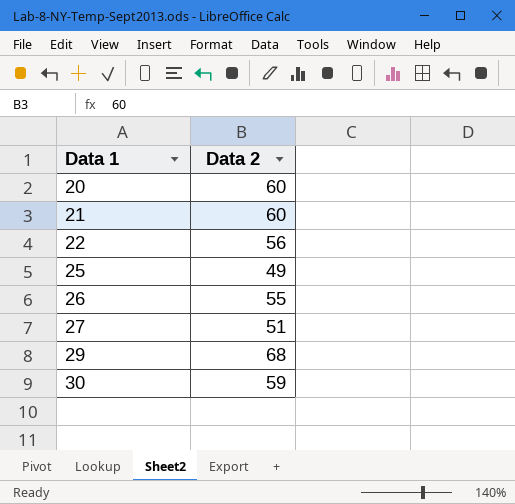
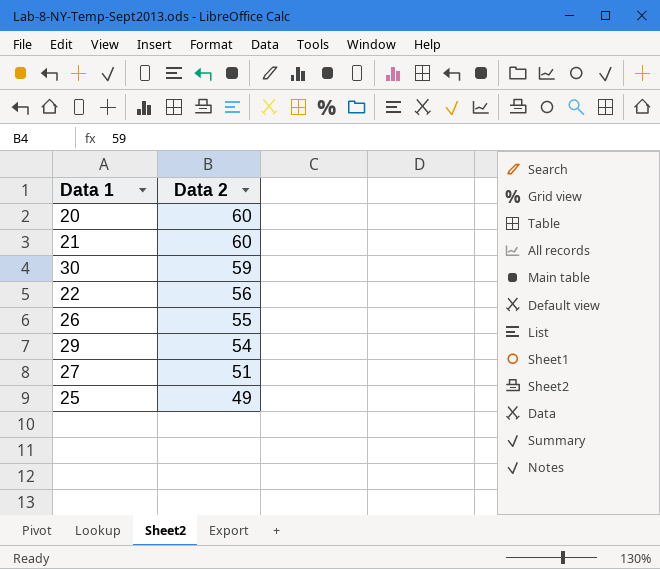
row order: Data 1 ascending -> Data 2 descending
29 | Data 2: 68 -> 54

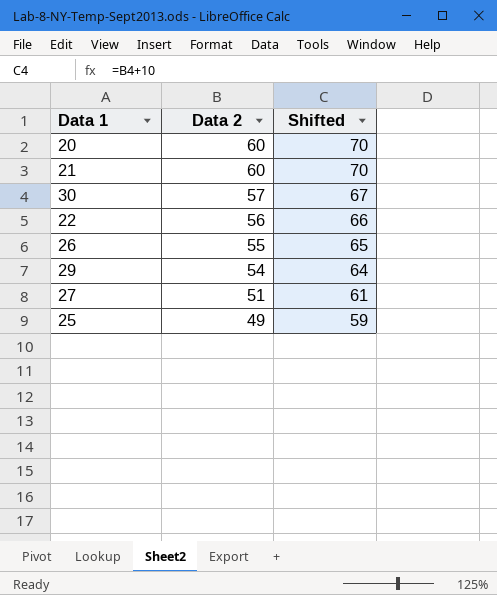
column Shifted | formula: none -> [Data 2] + 10
30 | Data 2: 59 -> 57

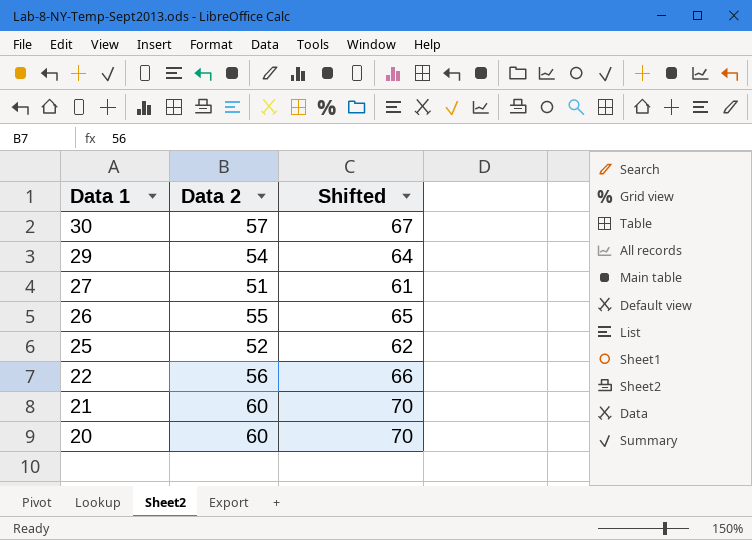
row order: Data 2 descending -> Data 1 descending
25 | Data 2: 49 -> 52
25 | Shifted: 59 -> 62

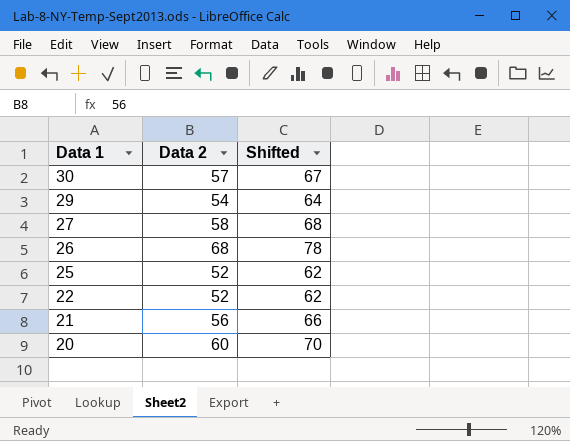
27 | Data 2: 51 -> 58
27 | Shifted: 61 -> 68
26 | Data 2: 55 -> 68
26 | Shifted: 65 -> 78
22 | Data 2: 56 -> 52
22 | Shifted: 66 -> 62
21 | Data 2: 60 -> 56
21 | Shifted: 70 -> 66

